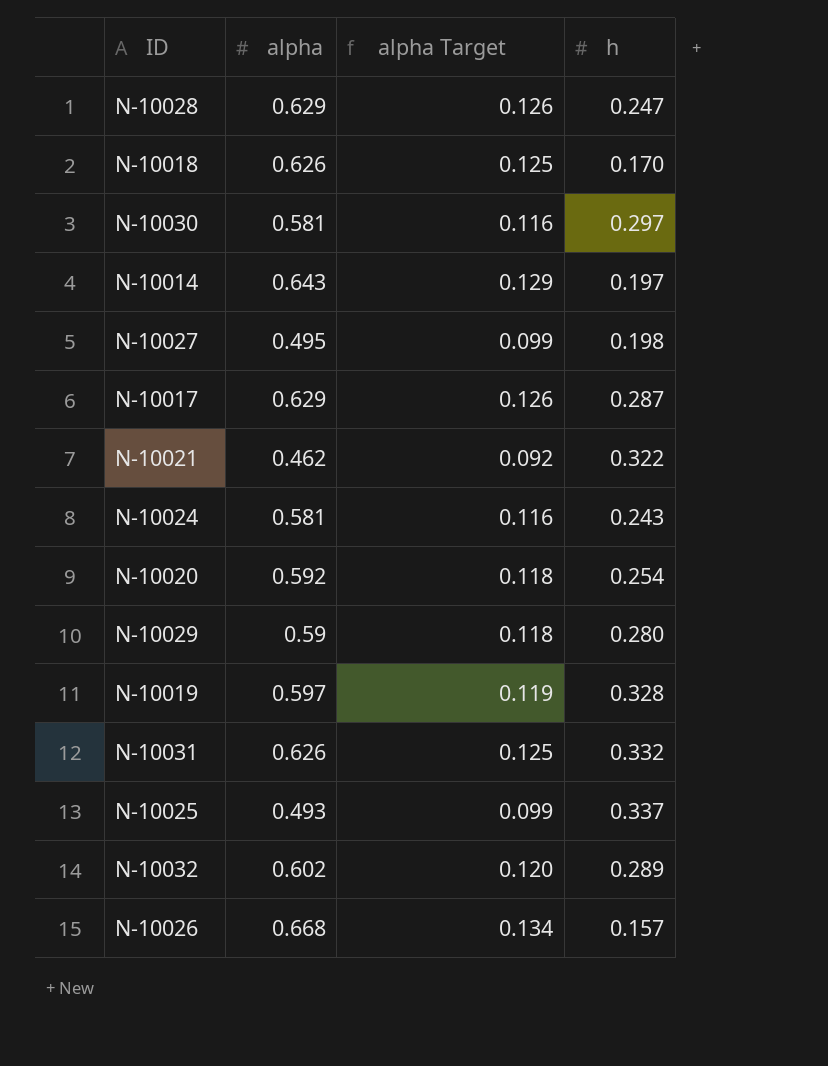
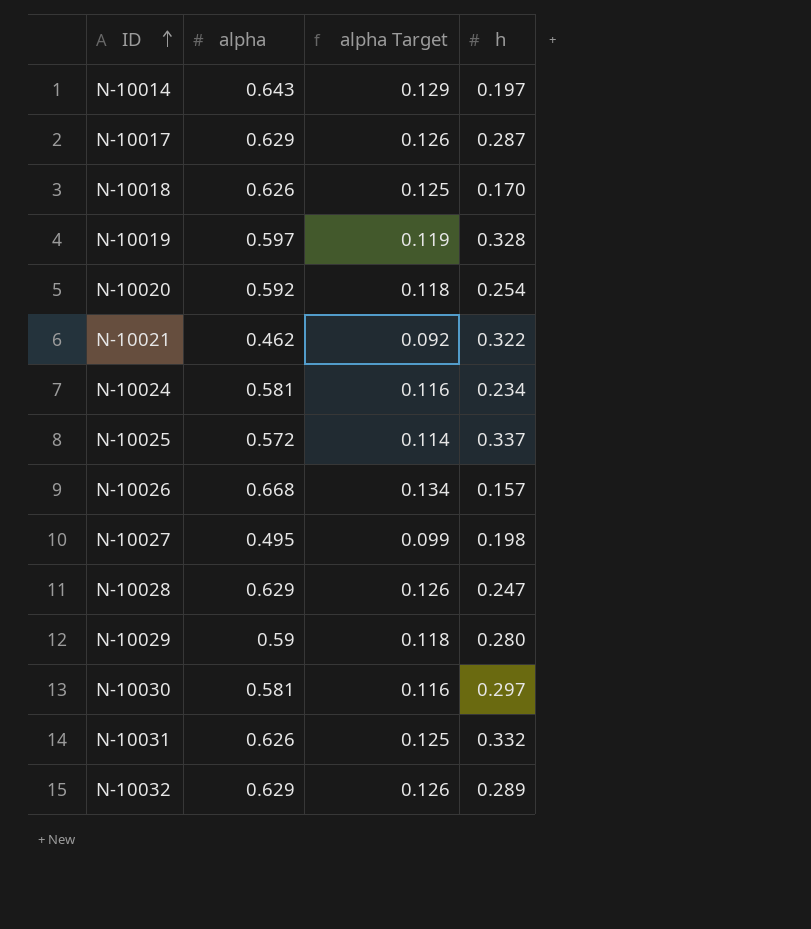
row order: none -> ID ascending
N-10024 | h: 0.243 -> 0.234
N-10025 | alpha: 0.493 -> 0.572
N-10025 | alpha Target: 0.099 -> 0.114
N-10032 | alpha: 0.602 -> 0.629
N-10032 | alpha Target: 0.120 -> 0.126

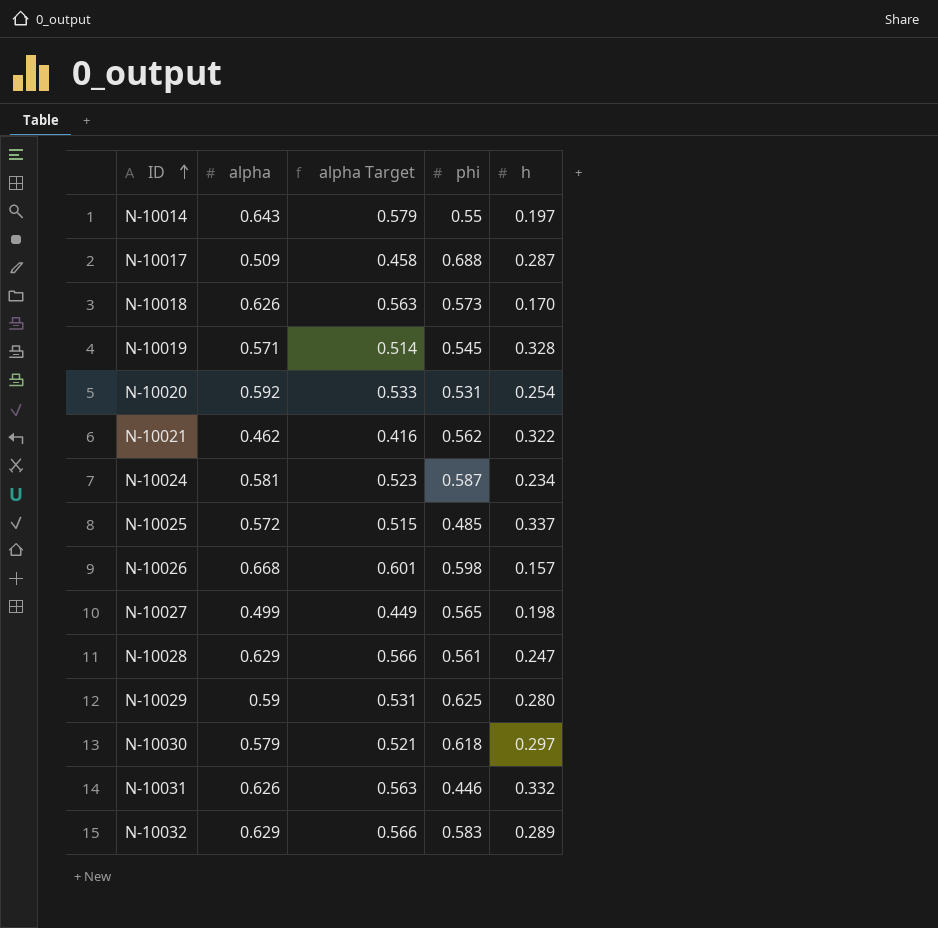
column alpha Target | formula: [alpha] * 0.2 -> [alpha] * 0.9
column phi | position: none -> 4
N-10017 | alpha: 0.629 -> 0.509
N-10019 | alpha: 0.597 -> 0.571
N-10027 | alpha: 0.495 -> 0.499
N-10030 | alpha: 0.581 -> 0.579

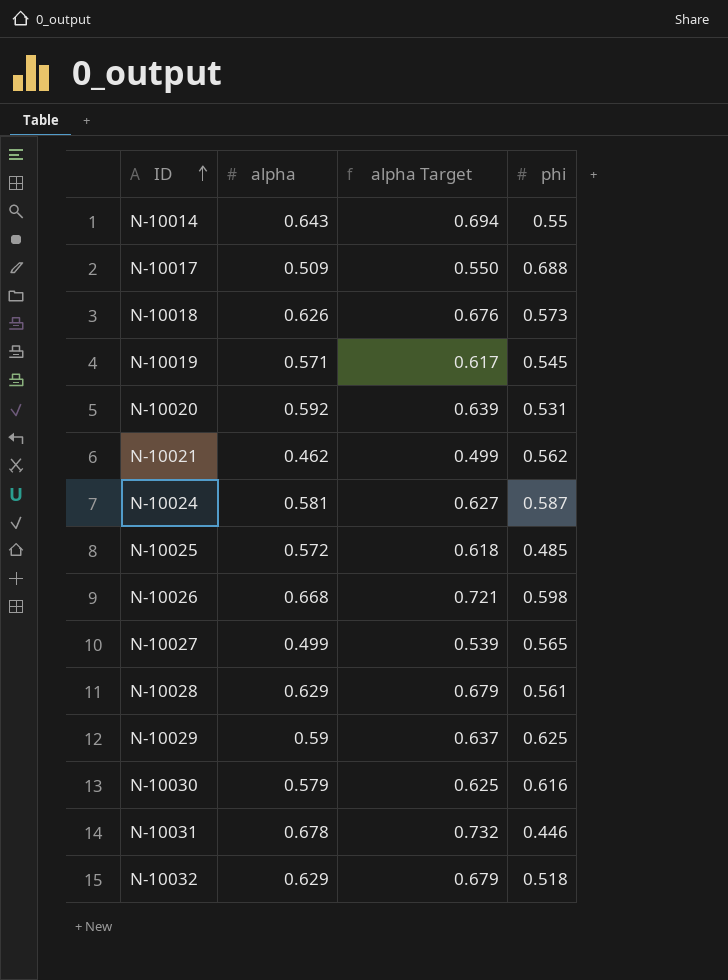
column h | position: 5 -> none
column alpha Target | formula: [alpha] * 0.9 -> [alpha] * 1.08
N-10030 | phi: 0.618 -> 0.616
N-10031 | alpha: 0.626 -> 0.678
N-10032 | phi: 0.583 -> 0.518

